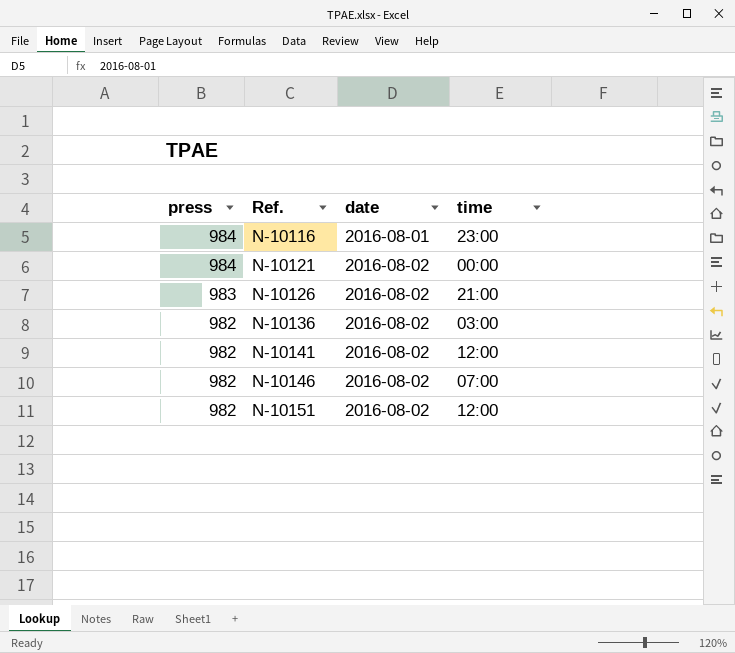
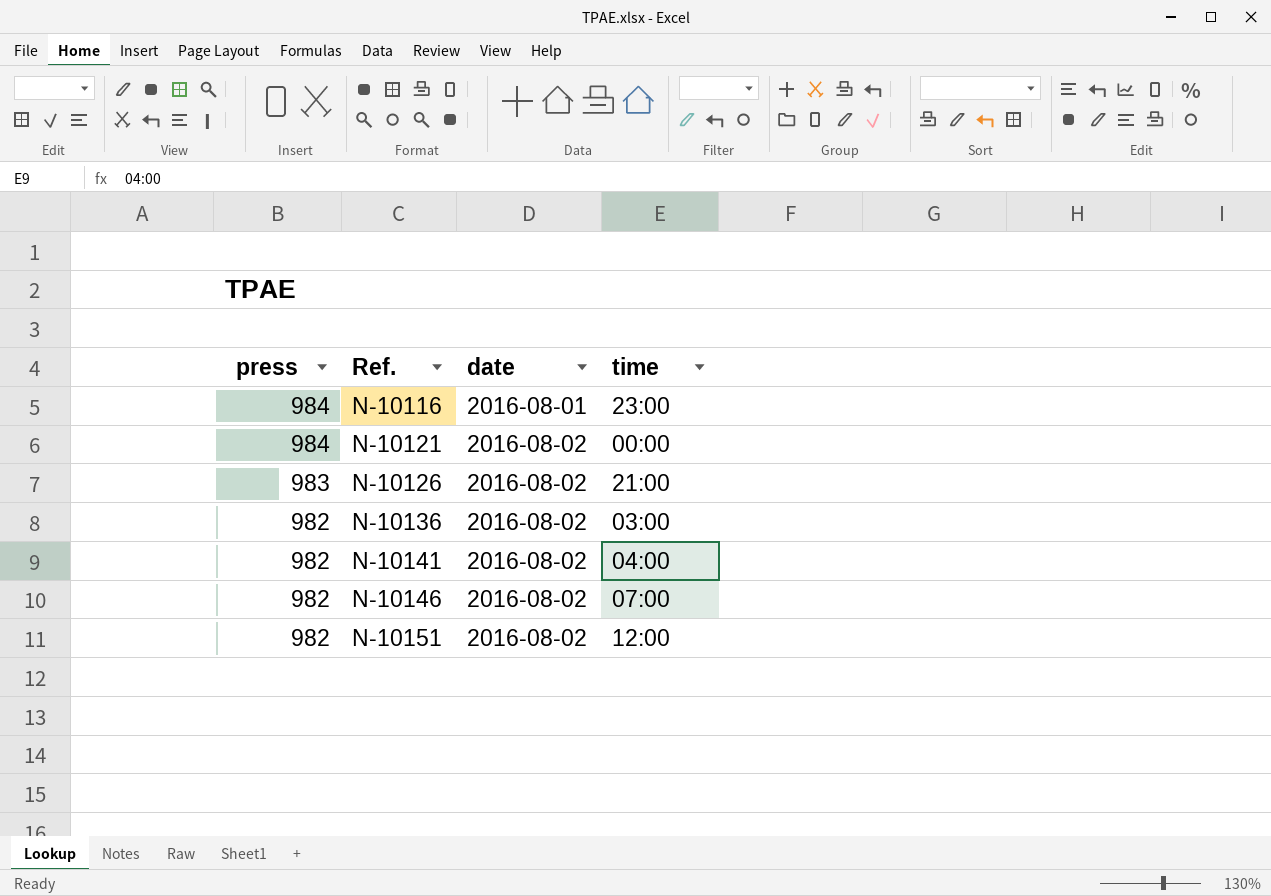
N-10141 | time: 12:00 -> 04:00

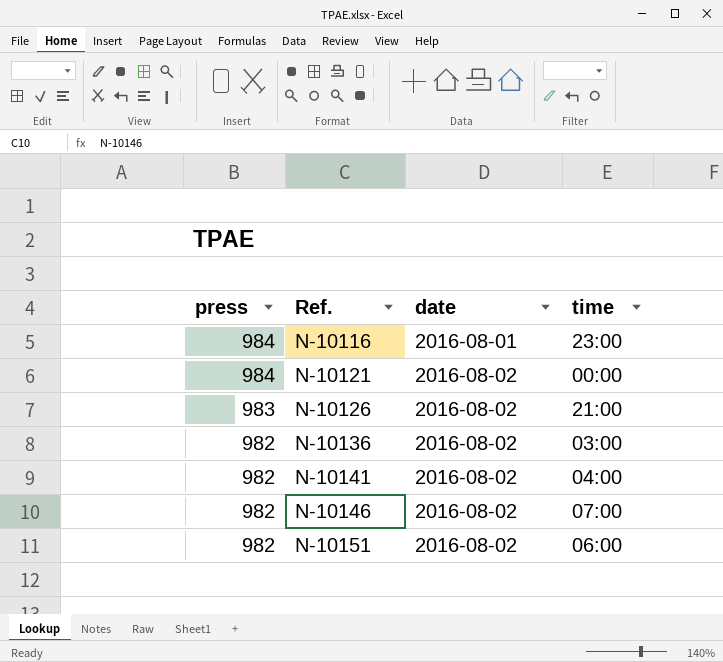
N-10151 | time: 12:00 -> 06:00

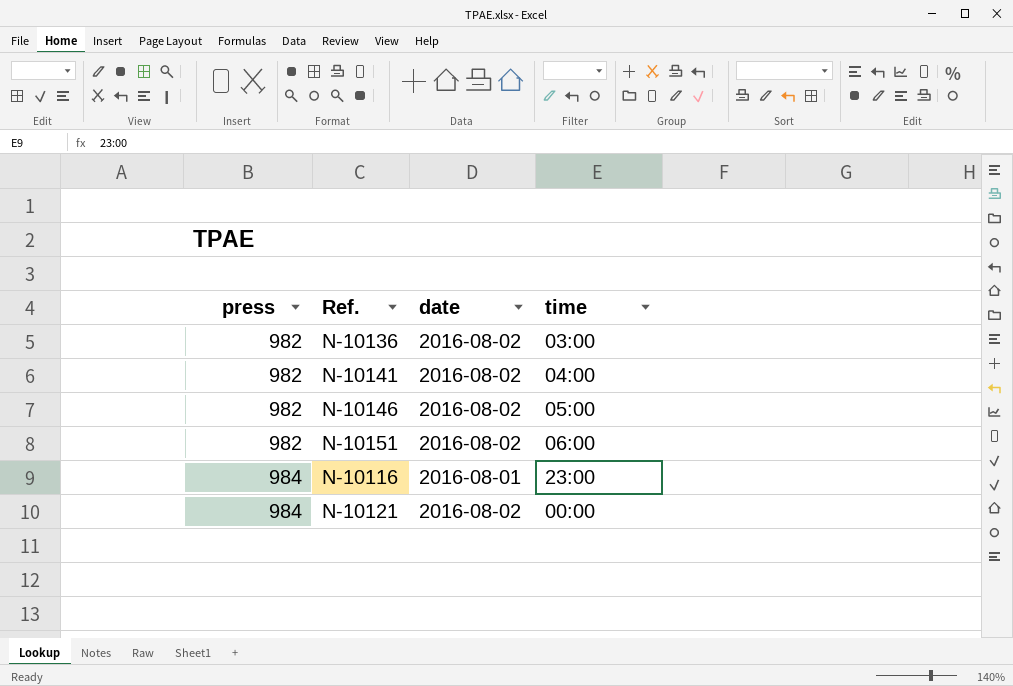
row order: press descending -> press ascending
row N-10126: 983 | 2016-08-02 | 21:00 -> none
N-10146 | time: 07:00 -> 05:00

